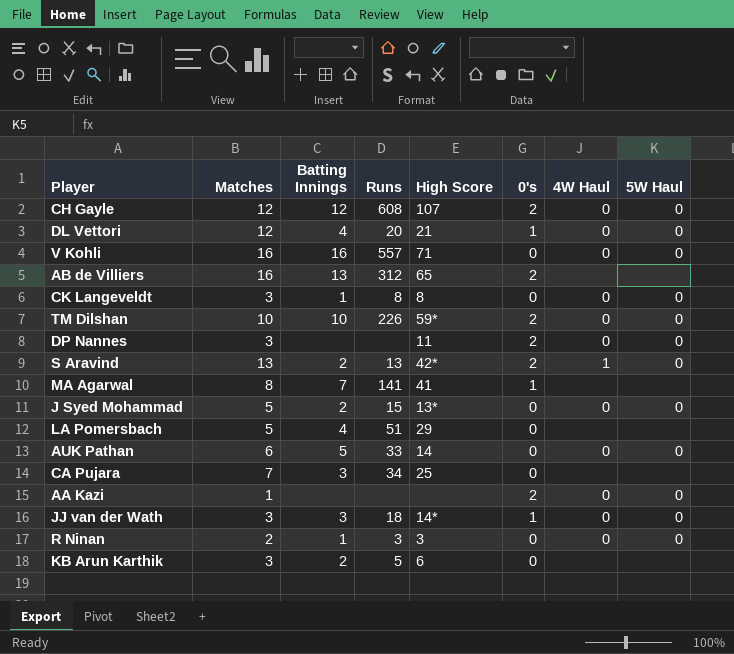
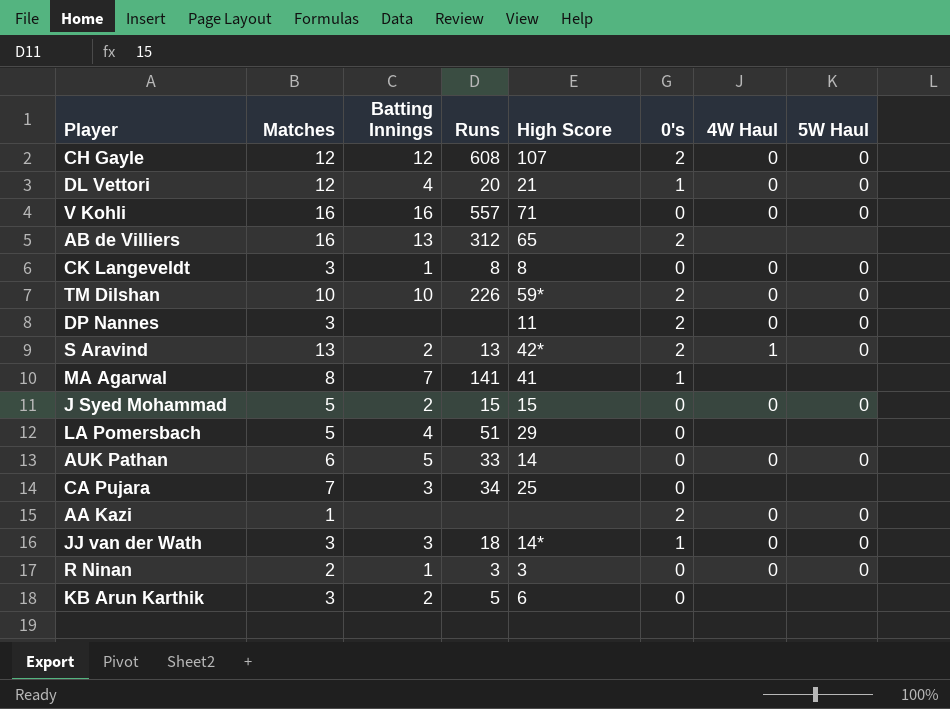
J Syed Mohammad | High Score: 13* -> 15

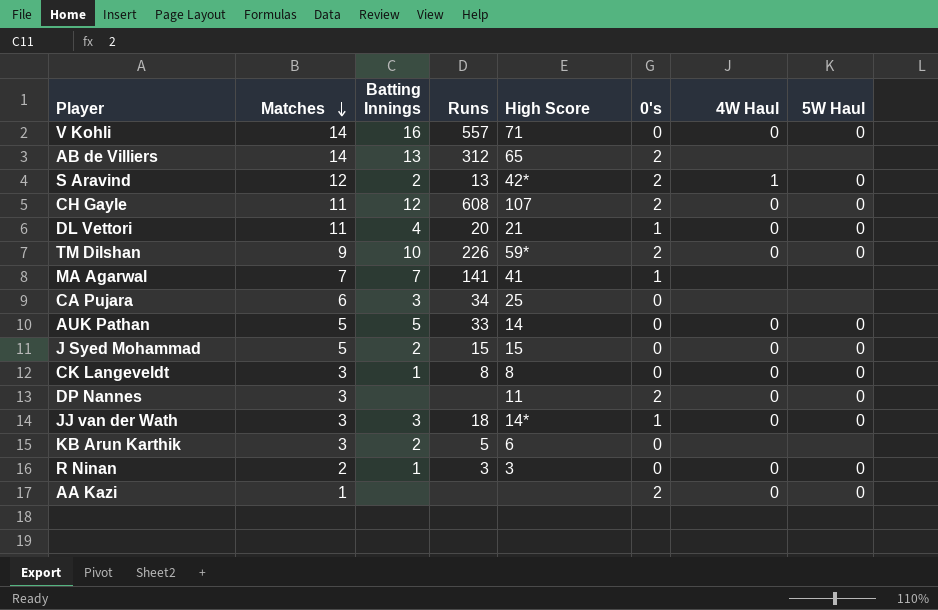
row order: none -> Matches descending
row LA Pomersbach: 5 | 4 | 51 | 29 | 0 | none | none -> none
V Kohli | Matches: 16 -> 14
AB de Villiers | Matches: 16 -> 14
S Aravind | Matches: 13 -> 12
CH Gayle | Matches: 12 -> 11
DL Vettori | Matches: 12 -> 11
TM Dilshan | Matches: 10 -> 9
MA Agarwal | Matches: 8 -> 7
CA Pujara | Matches: 7 -> 6
AUK Pathan | Matches: 6 -> 5

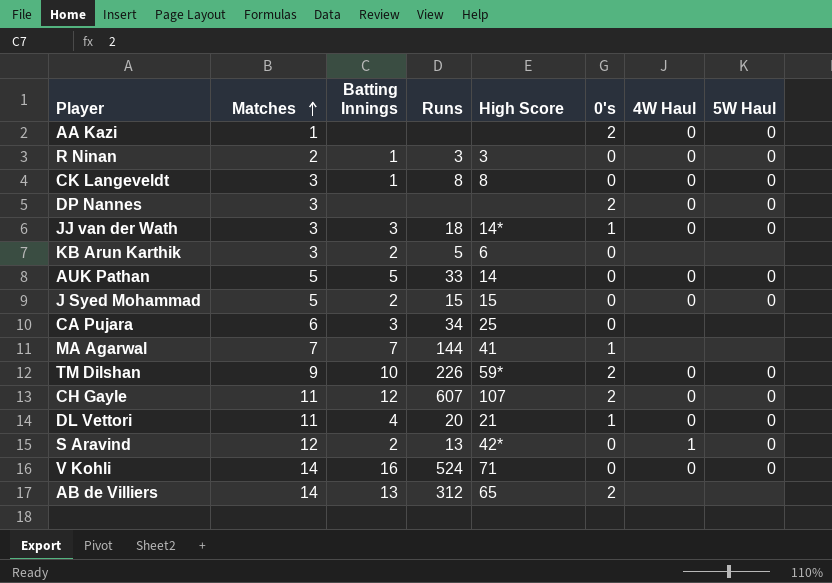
row order: Matches descending -> Matches ascending
DP Nannes | High Score: 11 -> none
MA Agarwal | Runs: 141 -> 144
CH Gayle | Runs: 608 -> 607
S Aravind | 0's: 2 -> 0
V Kohli | Runs: 557 -> 524

